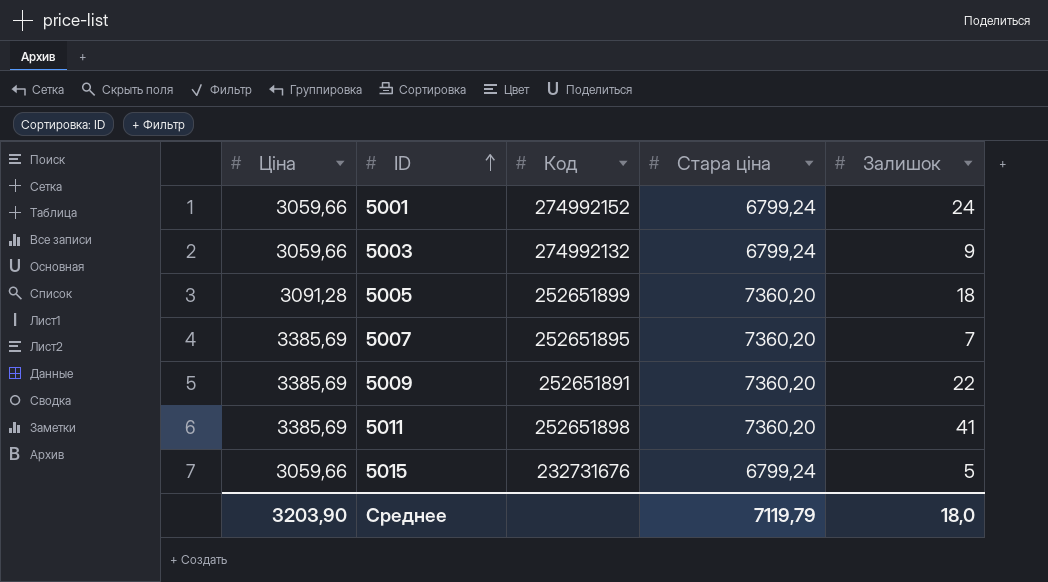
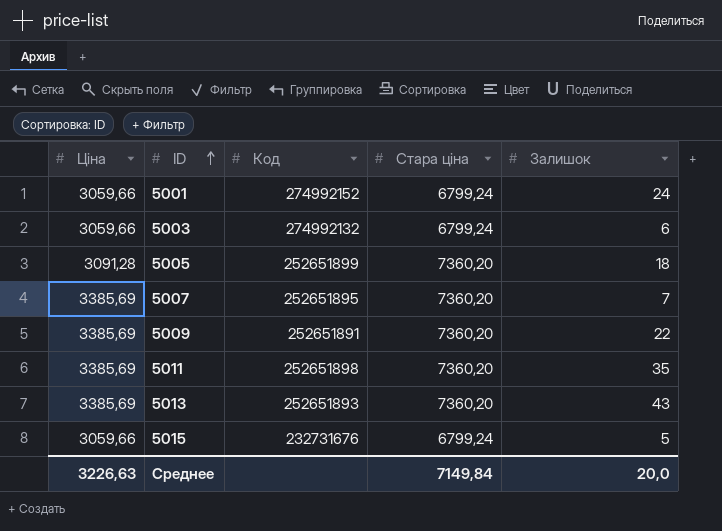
5003 | Залишок: 9 -> 6
5011 | Залишок: 41 -> 35
row 5013: none -> 3385,69 | 252651893 | 7360,20 | 43
Среднее | Ціна: 3203,90 -> 3226,63
Среднее | Стара ціна: 7119,79 -> 7149,84
Среднее | Залишок: 18,0 -> 20,0

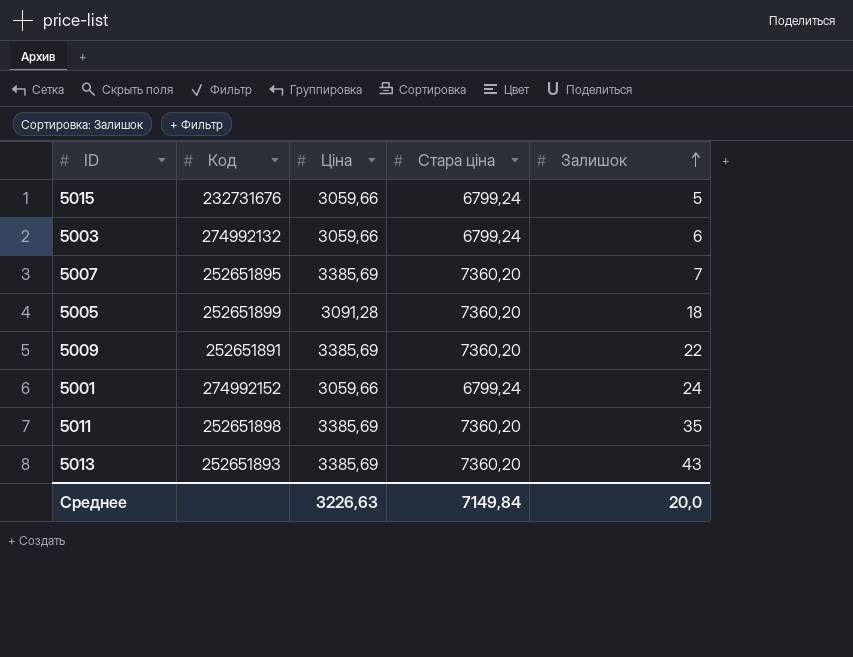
row order: ID ascending -> Залишок ascending
column Ціна | position: 1 -> 3

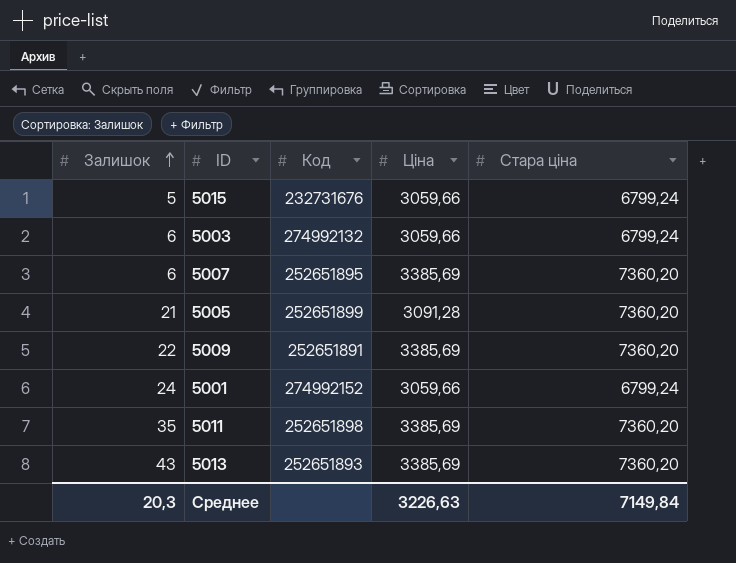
column Залишок | position: 5 -> 1
5007 | Залишок: 7 -> 6
5005 | Залишок: 18 -> 21
Среднее | Залишок: 20,0 -> 20,3

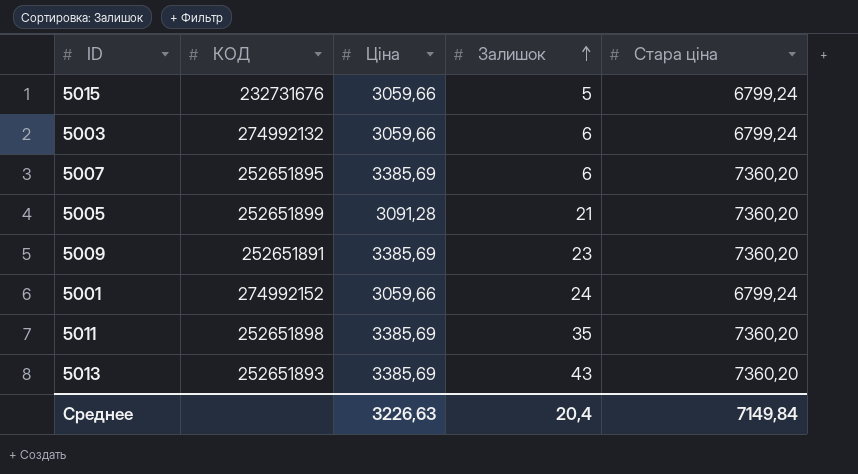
column name: Код -> КОД
column Залишок | position: 1 -> 4
5009 | Залишок: 22 -> 23
Среднее | Залишок: 20,3 -> 20,4

